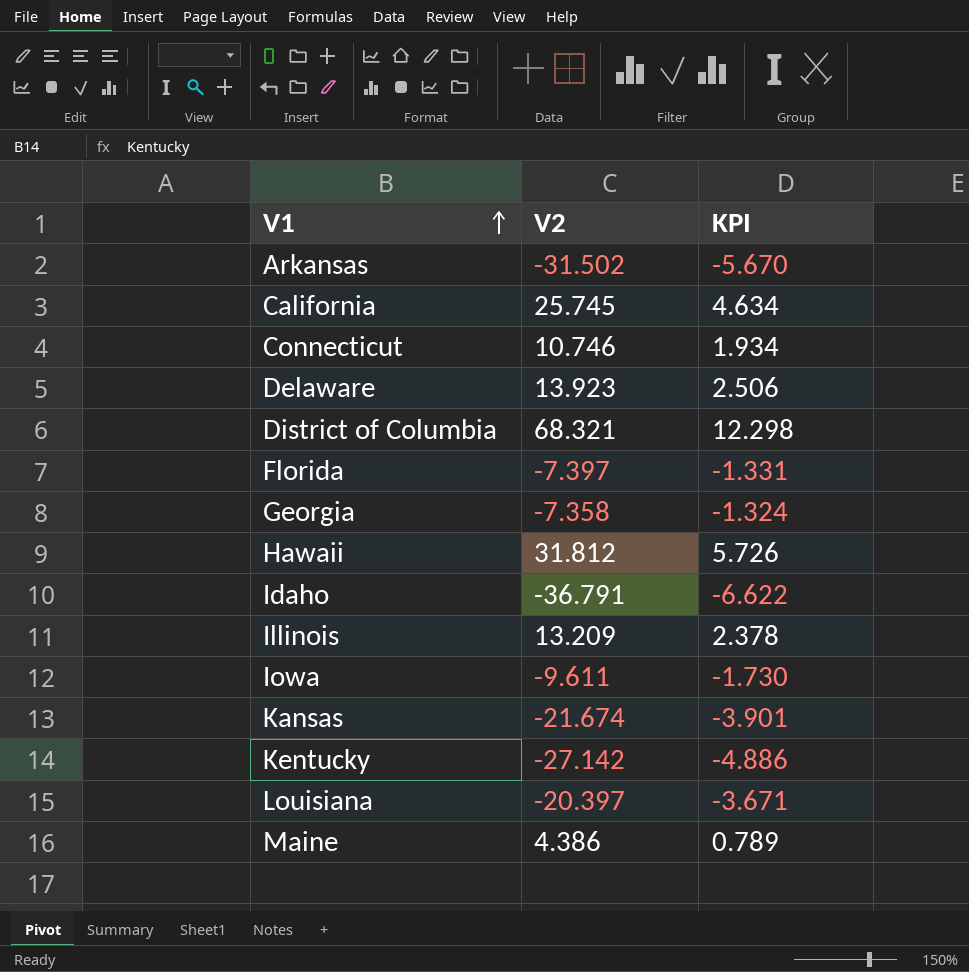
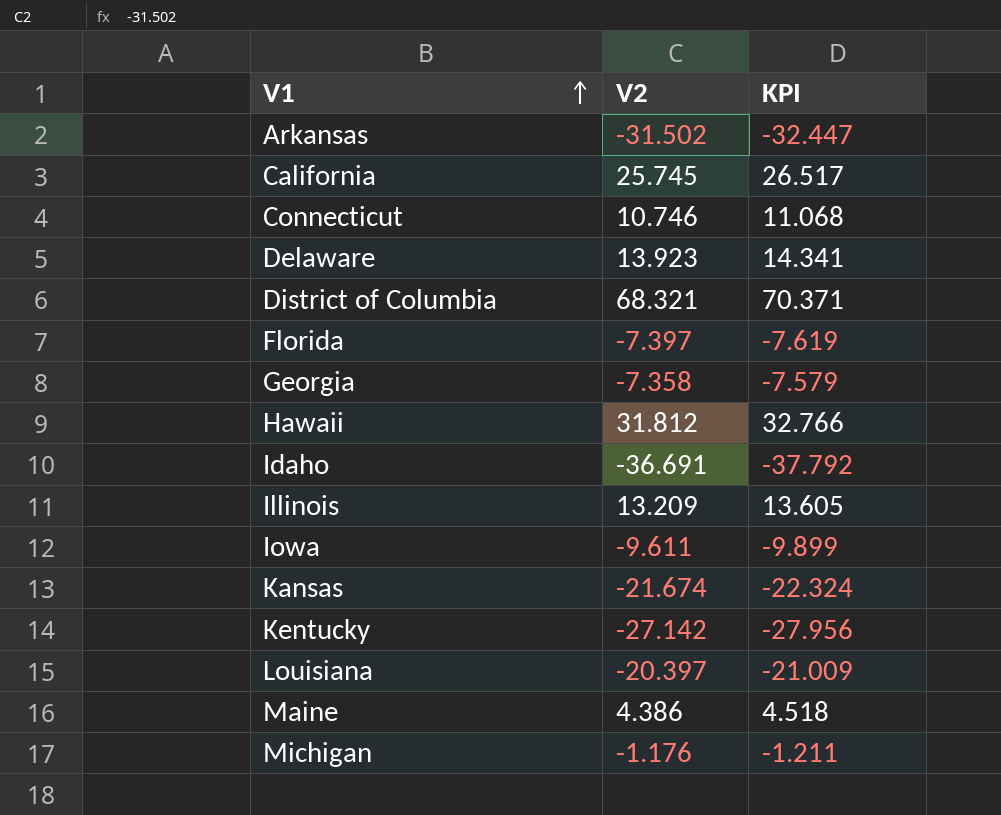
column KPI | formula: [V2] * 0.18 -> [V2] * 1.03
Idaho | V2: -36.791 -> -36.691
row Michigan: none -> -1.176 | -1.211

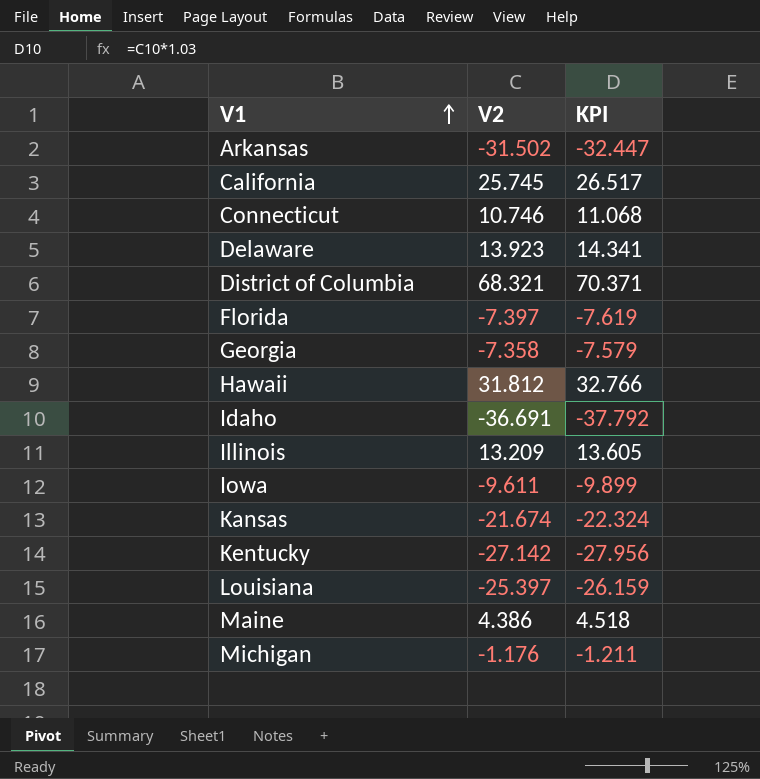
Louisiana | V2: -20.397 -> -25.397
Louisiana | KPI: -21.009 -> -26.159

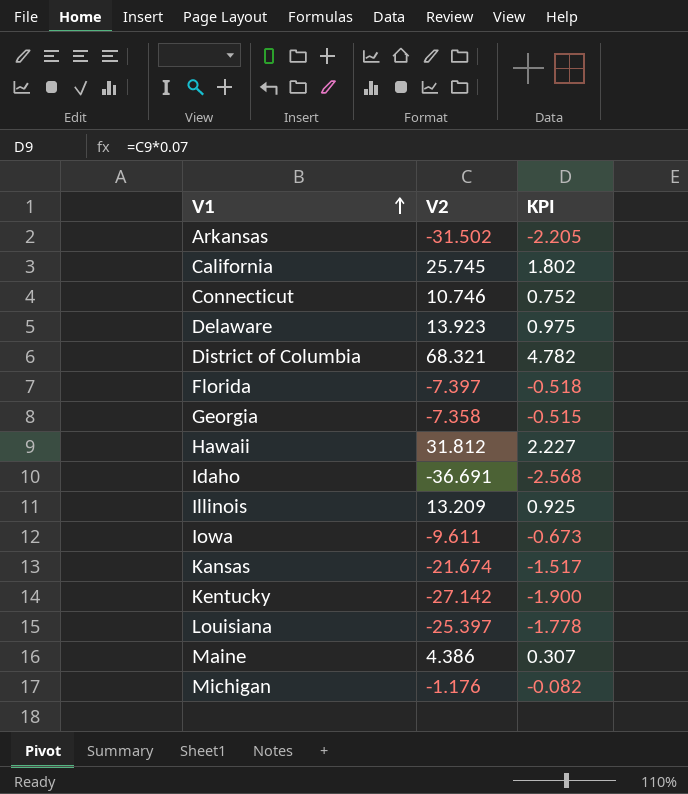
column KPI | formula: [V2] * 1.03 -> [V2] * 0.07

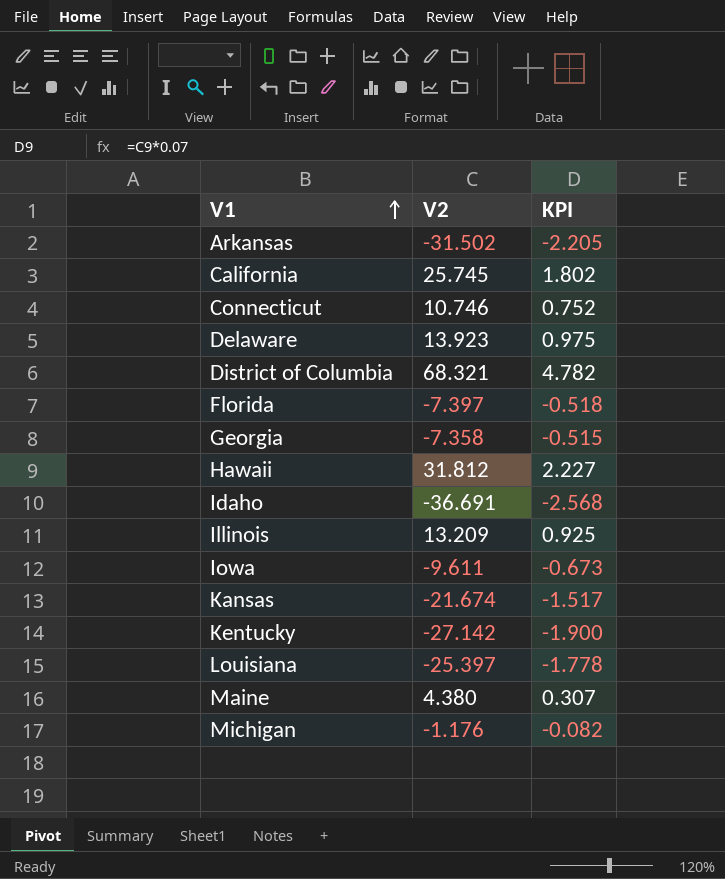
Maine | V2: 4.386 -> 4.380

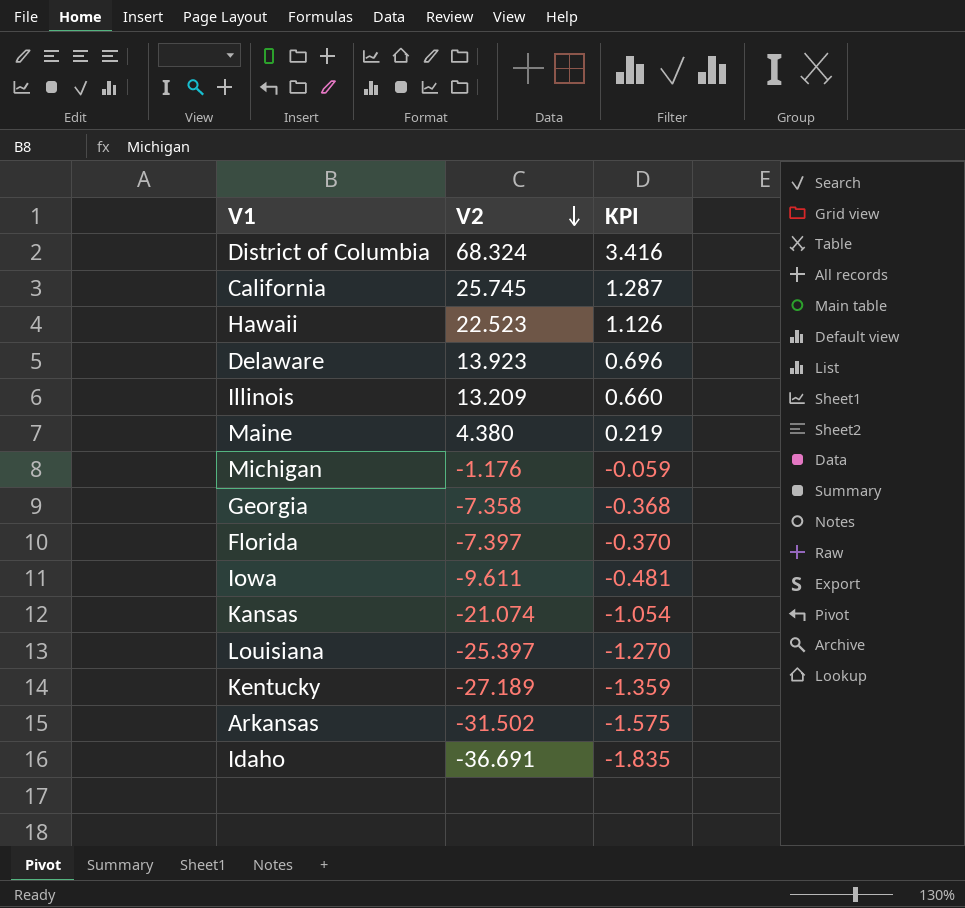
row order: V1 ascending -> V2 descending
column KPI | formula: [V2] * 0.07 -> [V2] * 0.05
row Connecticut: 10.746 | 0.752 -> none
District of Columbia | V2: 68.321 -> 68.324
Hawaii | V2: 31.812 -> 22.523
Kansas | V2: -21.674 -> -21.074
Kentucky | V2: -27.142 -> -27.189

